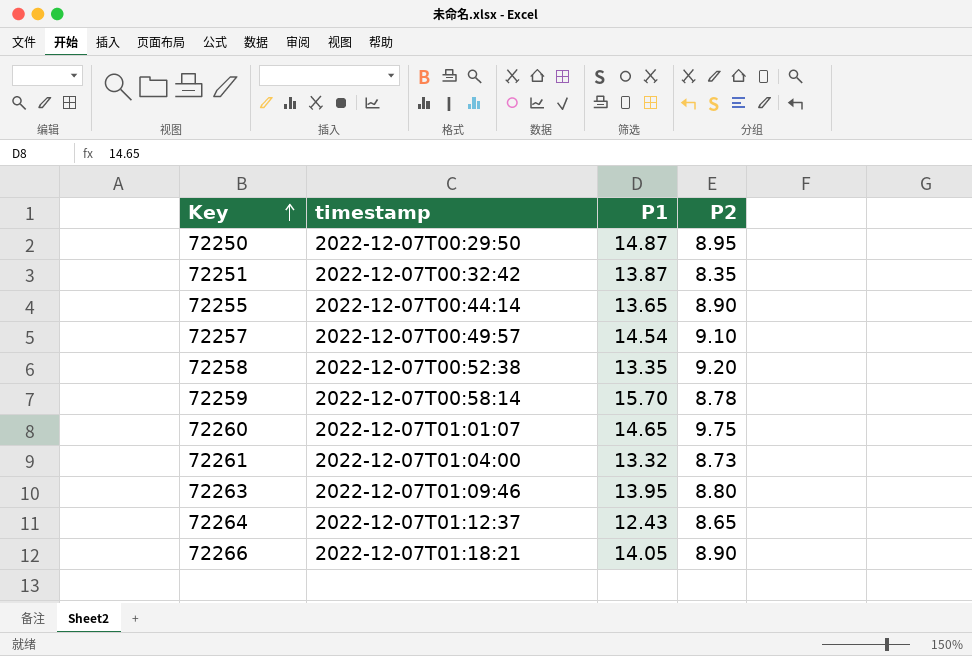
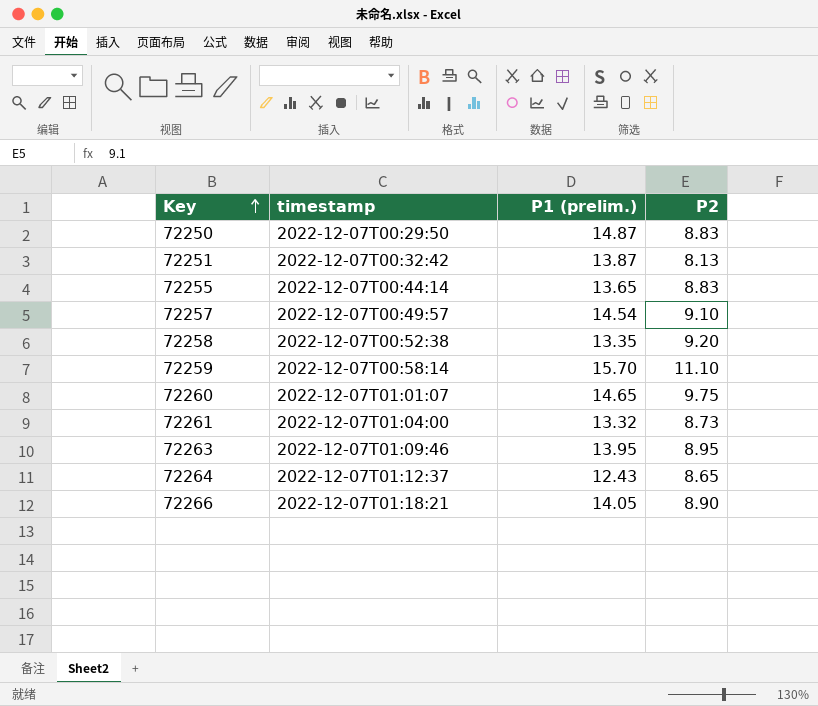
column name: P1 -> P1 (prelim.)
72250 | P2: 8.95 -> 8.83
72251 | P2: 8.35 -> 8.13
72255 | P2: 8.90 -> 8.83
72259 | P2: 8.78 -> 11.10
72263 | P2: 8.80 -> 8.95

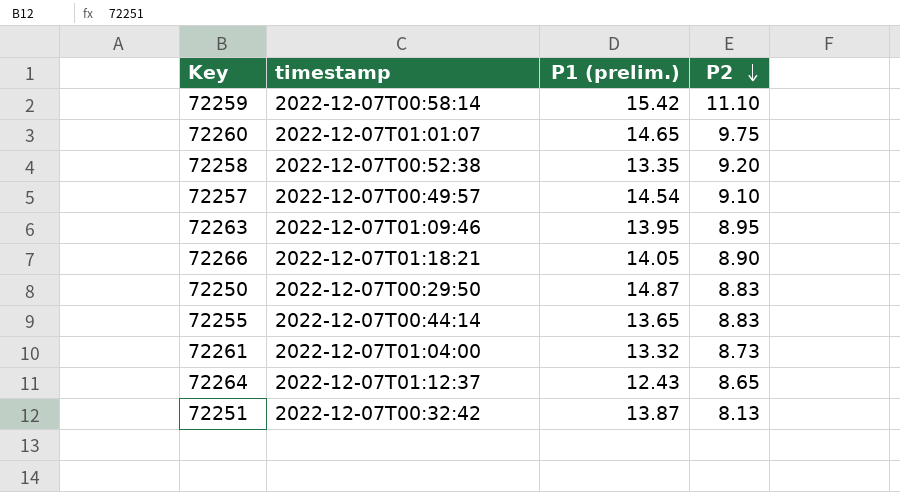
row order: Key ascending -> P2 descending
72259 | P1 (prelim.): 15.70 -> 15.42

